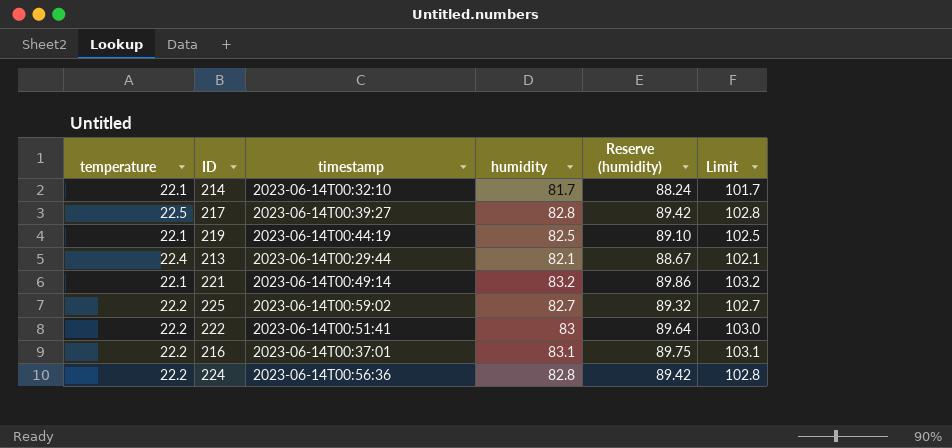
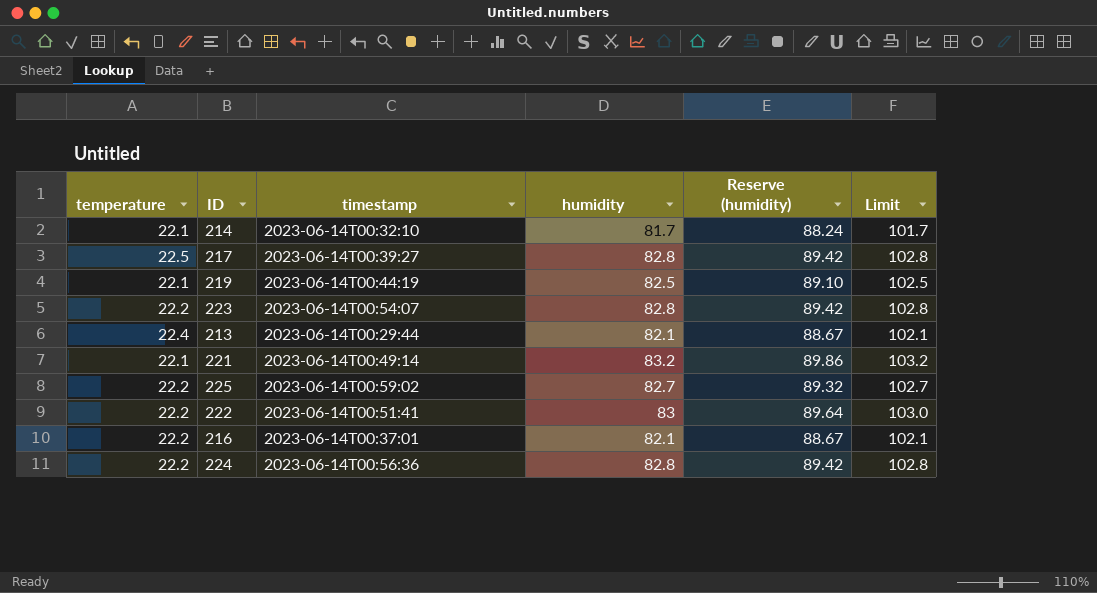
row 223: none -> 22.2 | 2023-06-14T00:54:07 | 82.8 | 89.42 | 102.8
216 | humidity: 83.1 -> 82.1
216 | Reserve (humidity): 89.75 -> 88.67
216 | Limit: 103.1 -> 102.1

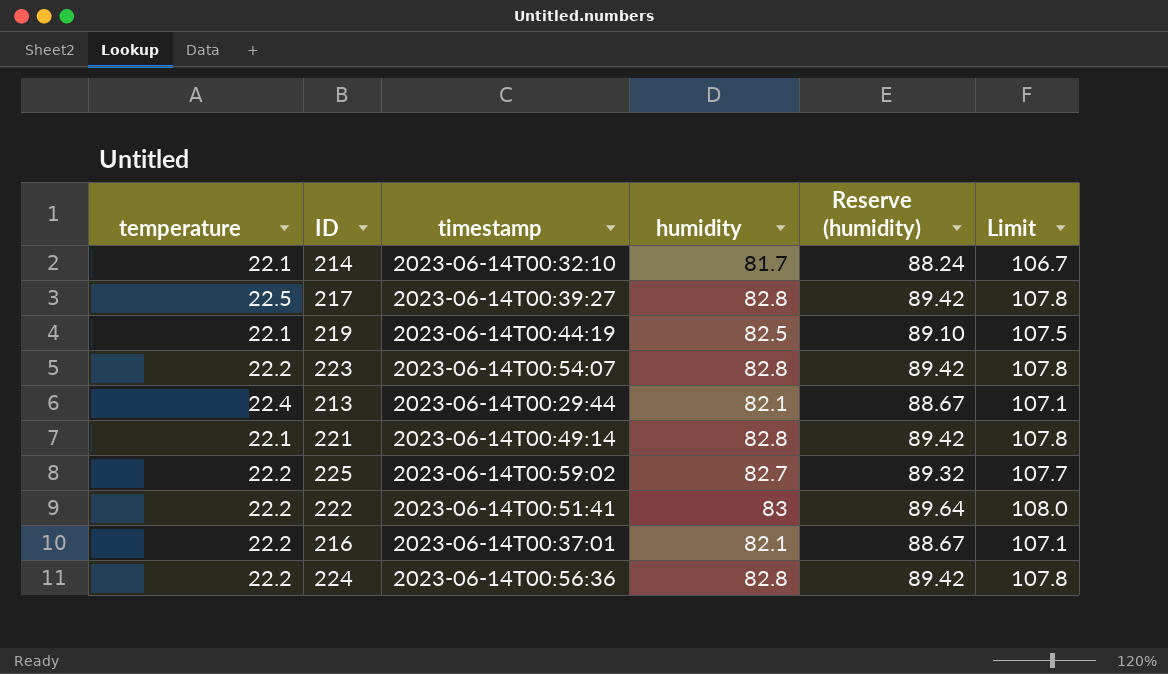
column Limit | formula: [humidity] + 20 -> [humidity] + 25
221 | humidity: 83.2 -> 82.8
221 | Reserve (humidity): 89.86 -> 89.42

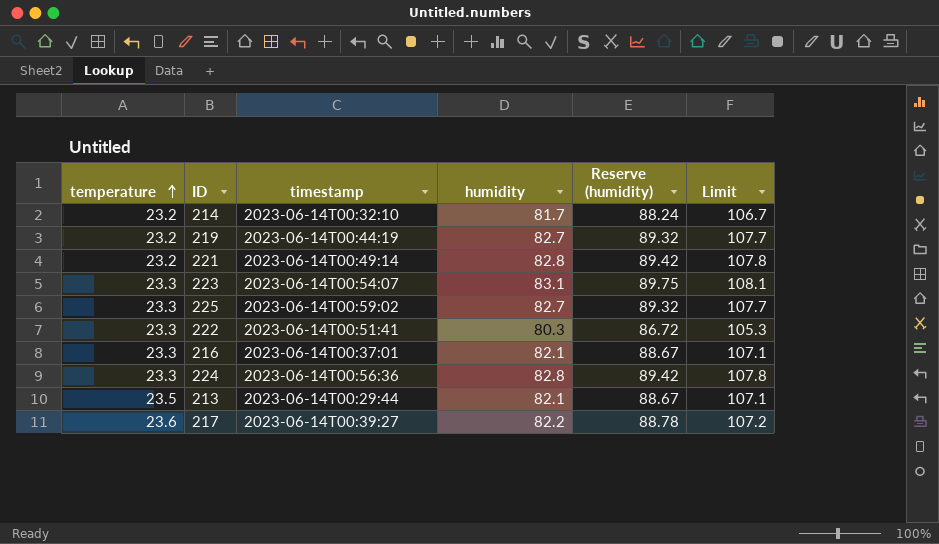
row order: none -> temperature ascending
214 | temperature: 22.1 -> 23.2
219 | temperature: 22.1 -> 23.2
219 | humidity: 82.5 -> 82.7
219 | Reserve (humidity): 89.10 -> 89.32
219 | Limit: 107.5 -> 107.7
221 | temperature: 22.1 -> 23.2
223 | temperature: 22.2 -> 23.3
223 | humidity: 82.8 -> 83.1
223 | Reserve (humidity): 89.42 -> 89.75
223 | Limit: 107.8 -> 108.1
225 | temperature: 22.2 -> 23.3
222 | temperature: 22.2 -> 23.3
222 | humidity: 83 -> 80.3
222 | Reserve (humidity): 89.64 -> 86.72
222 | Limit: 108.0 -> 105.3
216 | temperature: 22.2 -> 23.3
224 | temperature: 22.2 -> 23.3
213 | temperature: 22.4 -> 23.5
217 | temperature: 22.5 -> 23.6
217 | humidity: 82.8 -> 82.2
217 | Reserve (humidity): 89.42 -> 88.78
217 | Limit: 107.8 -> 107.2

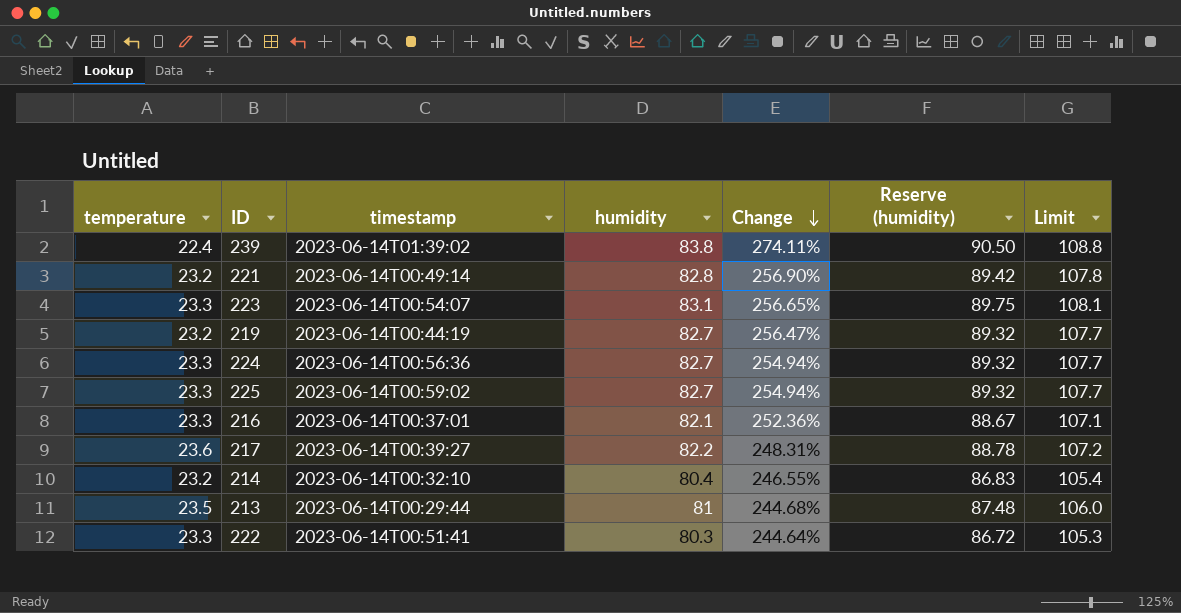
row order: temperature ascending -> Change descending
column Change | formula: none -> ([humidity] - [temperature]) / [temperature]
row 239: none -> 22.4 | 2023-06-14T01:39:02 | 83.8 | 274.11% | 90.50 | 108.8
224 | humidity: 82.8 -> 82.7
224 | Reserve (humidity): 89.42 -> 89.32
224 | Limit: 107.8 -> 107.7
214 | humidity: 81.7 -> 80.4
214 | Reserve (humidity): 88.24 -> 86.83
214 | Limit: 106.7 -> 105.4
213 | humidity: 82.1 -> 81
213 | Reserve (humidity): 88.67 -> 87.48
213 | Limit: 107.1 -> 106.0

